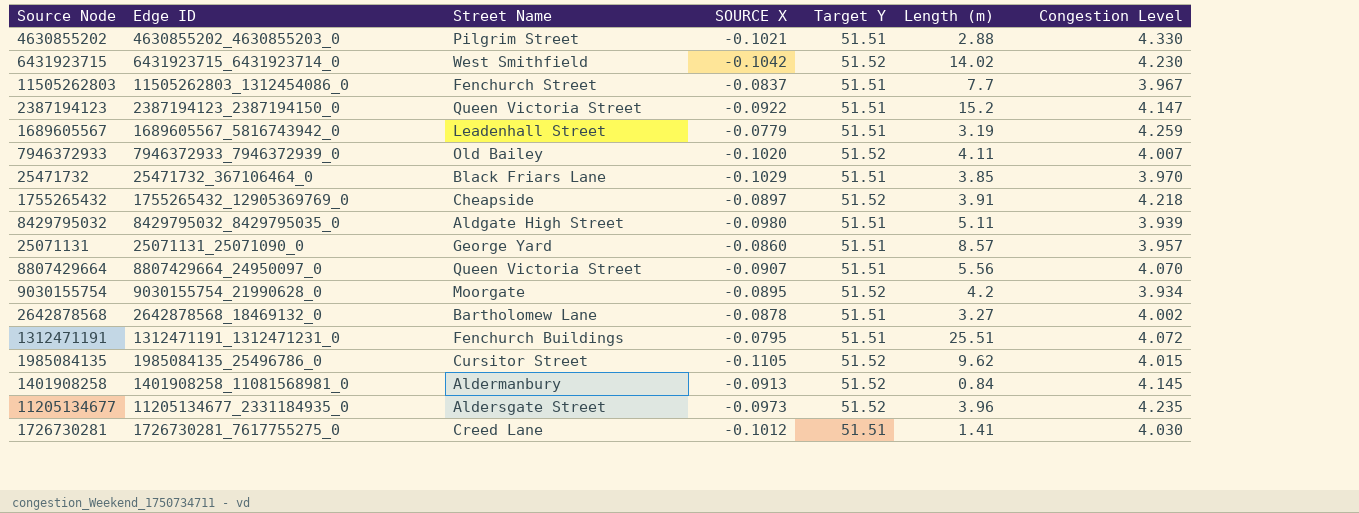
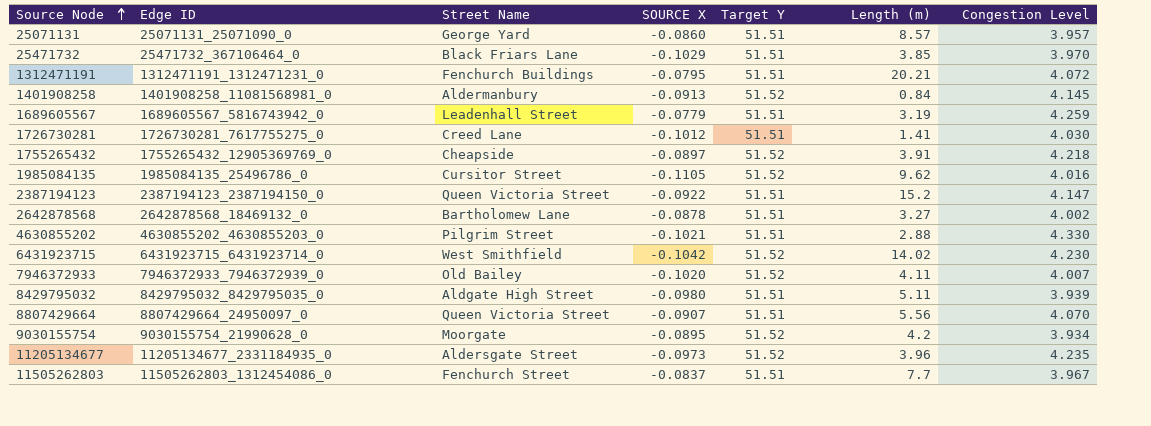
row order: none -> Source Node ascending
1312471191 | Length (m): 25.51 -> 20.21
1985084135 | Congestion Level: 4.015 -> 4.016

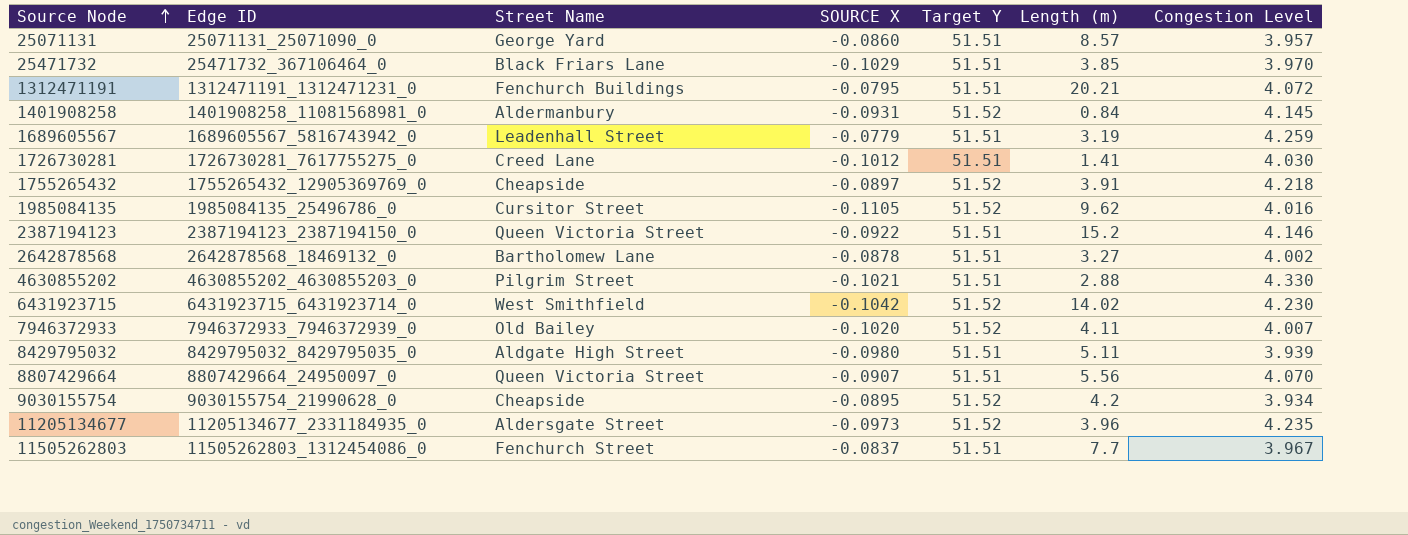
1401908258 | SOURCE X: -0.0913 -> -0.0931
2387194123 | Congestion Level: 4.147 -> 4.146
9030155754 | Street Name: Moorgate -> Cheapside

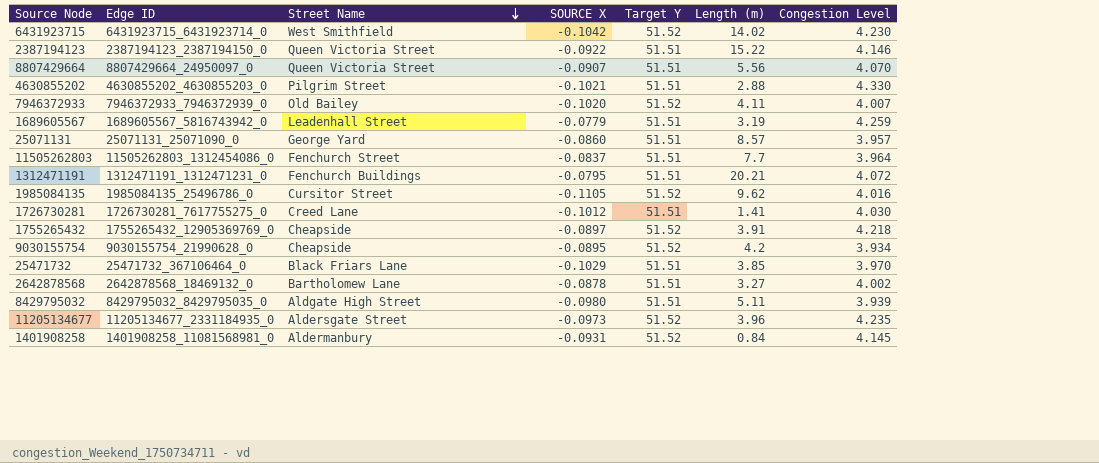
row order: Source Node ascending -> Street Name descending
2387194123 | Length (m): 15.2 -> 15.22
11505262803 | Congestion Level: 3.967 -> 3.964

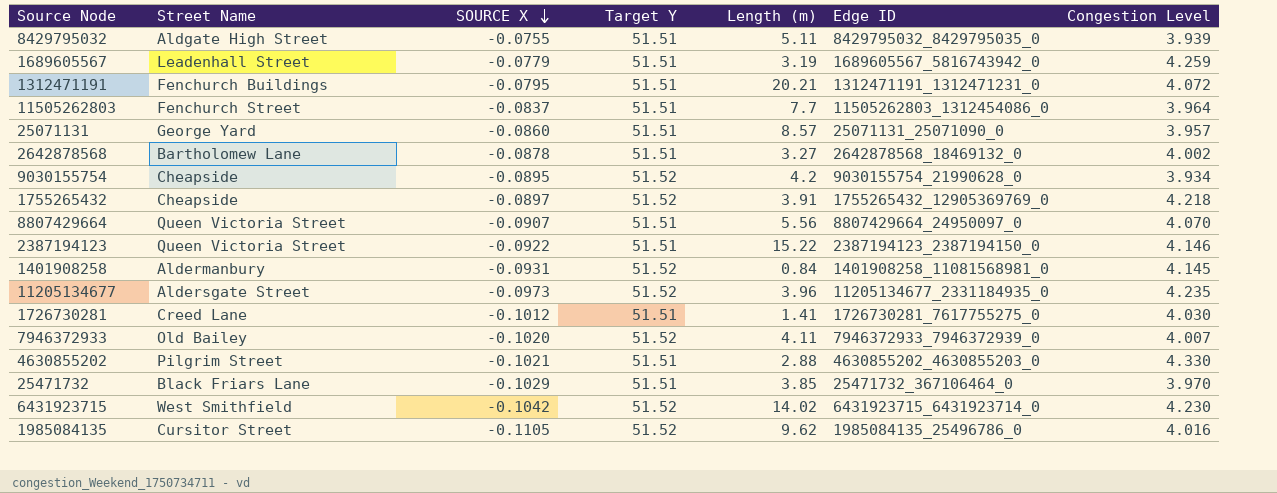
row order: Street Name descending -> SOURCE X descending
column Edge ID | position: 2 -> 6
8429795032 | SOURCE X: -0.0980 -> -0.0755

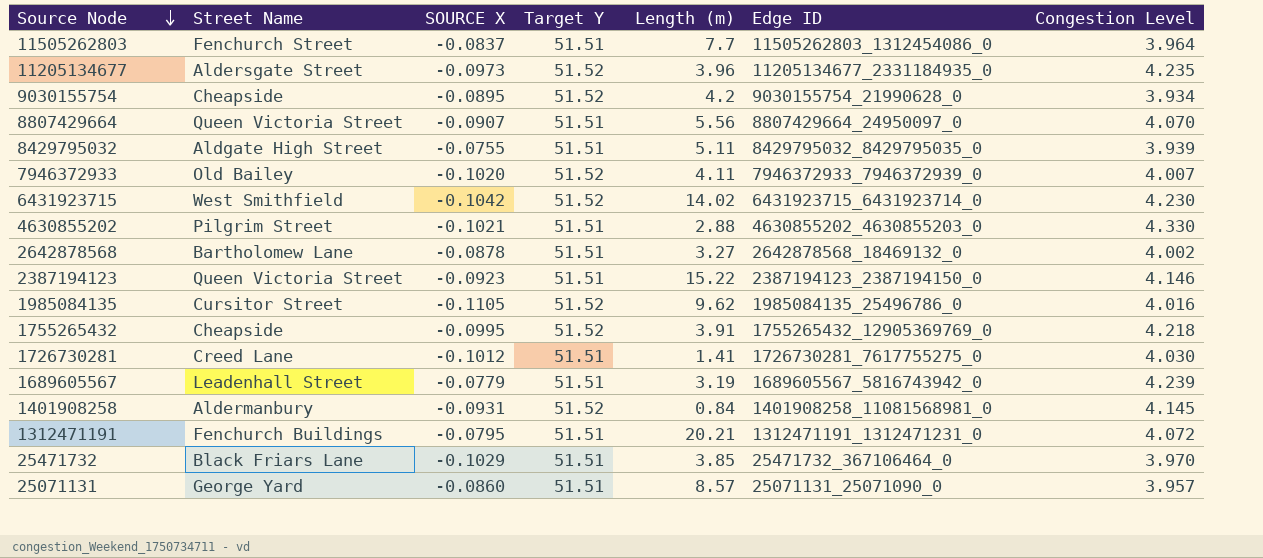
row order: SOURCE X descending -> Source Node descending
2387194123 | SOURCE X: -0.0922 -> -0.0923
1755265432 | SOURCE X: -0.0897 -> -0.0995
1689605567 | Congestion Level: 4.259 -> 4.239

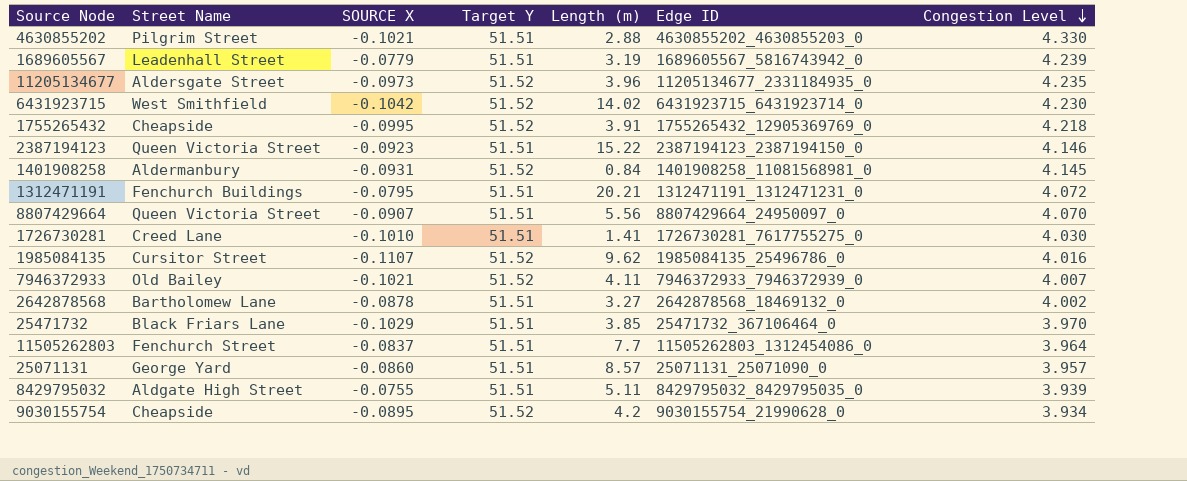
row order: Source Node descending -> Congestion Level descending
1726730281 | SOURCE X: -0.1012 -> -0.1010
1985084135 | SOURCE X: -0.1105 -> -0.1107
7946372933 | SOURCE X: -0.1020 -> -0.1021

